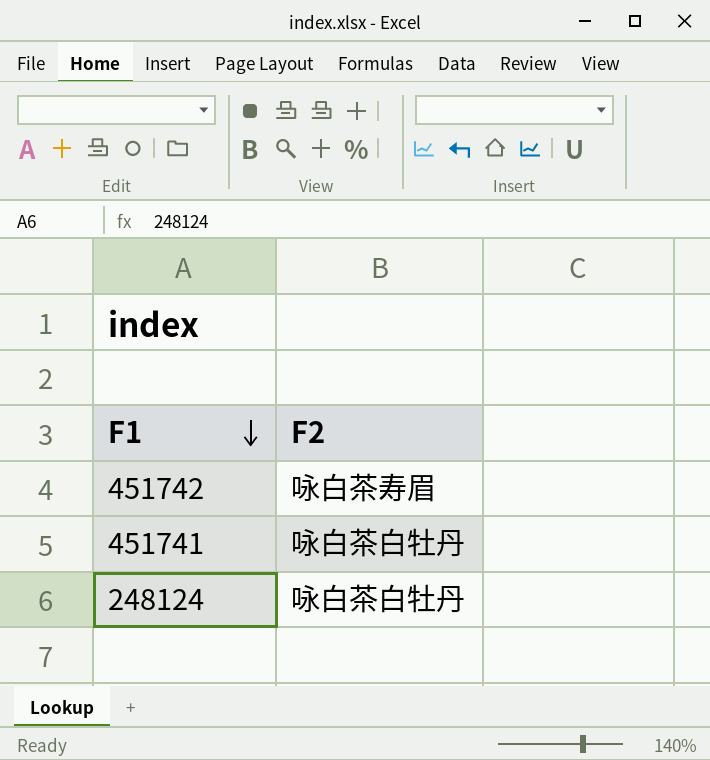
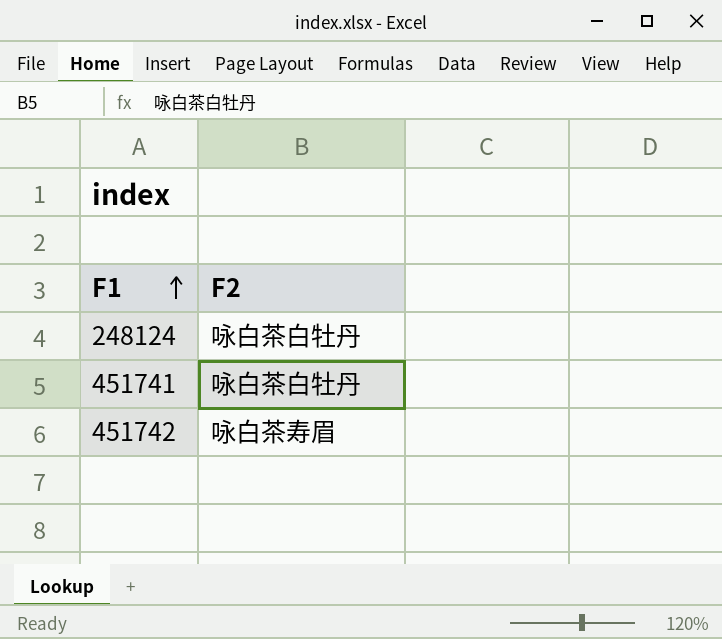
row order: F1 descending -> F1 ascending

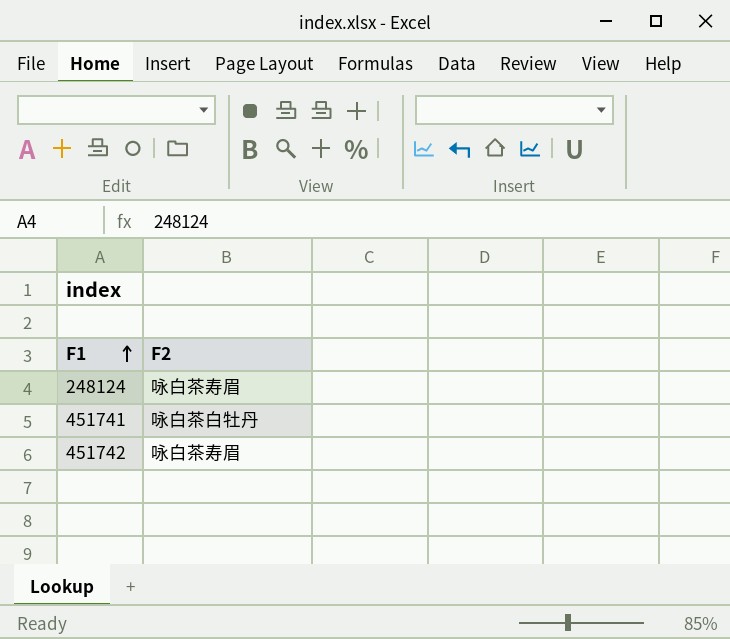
248124 | F2: 咏白茶白牡丹 -> 咏白茶寿眉

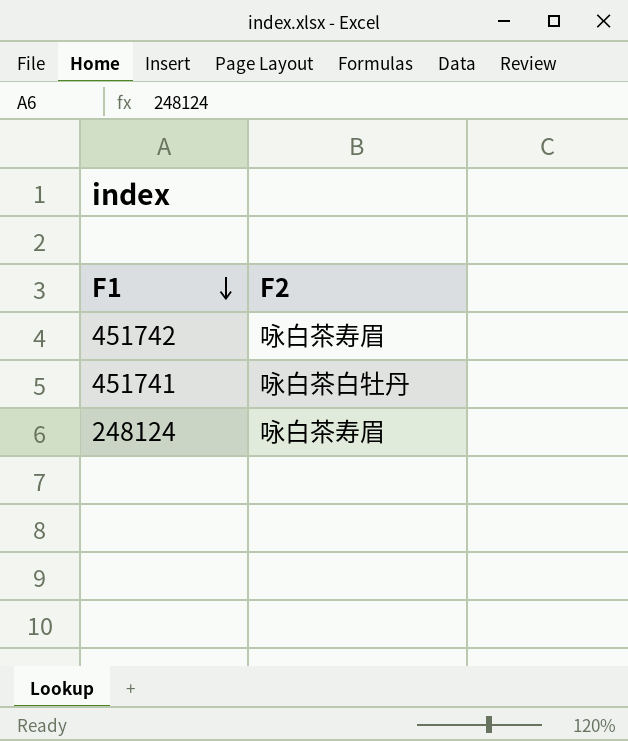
row order: F1 ascending -> F1 descending

